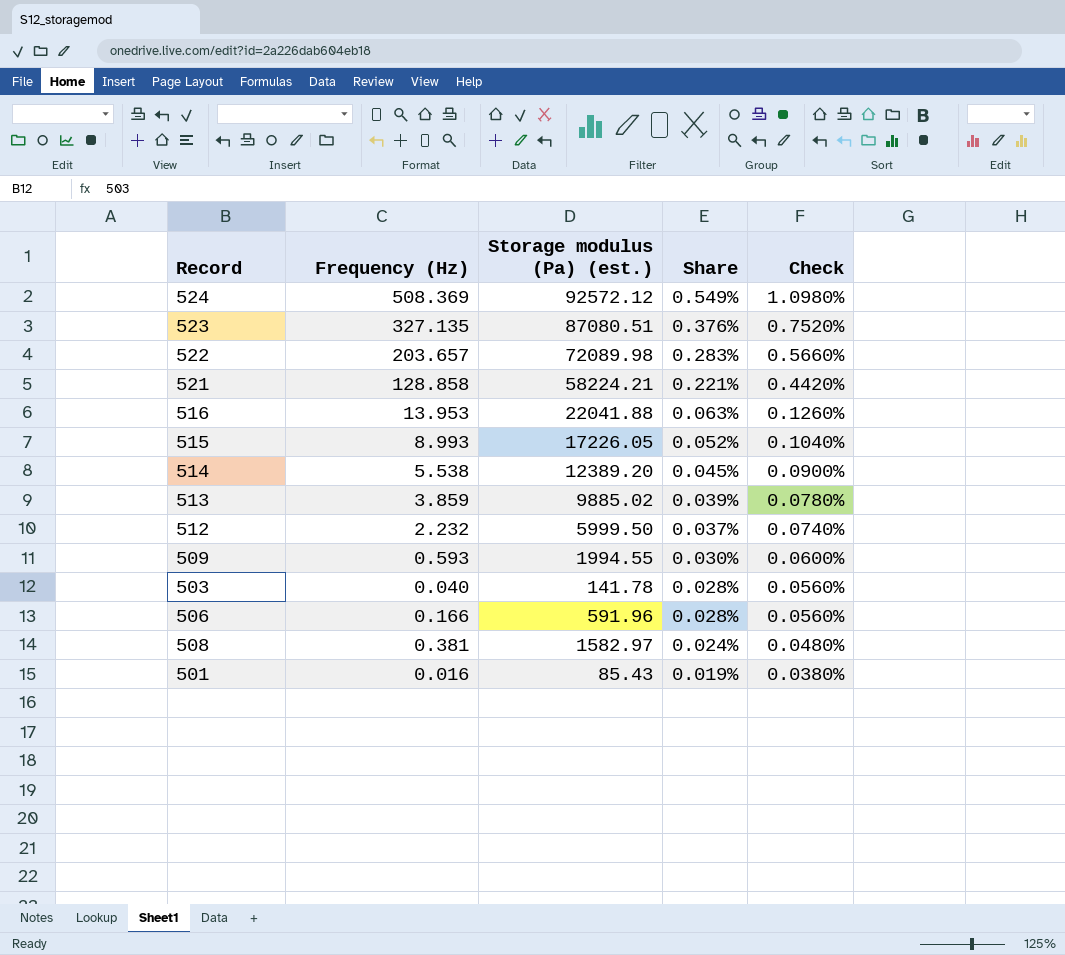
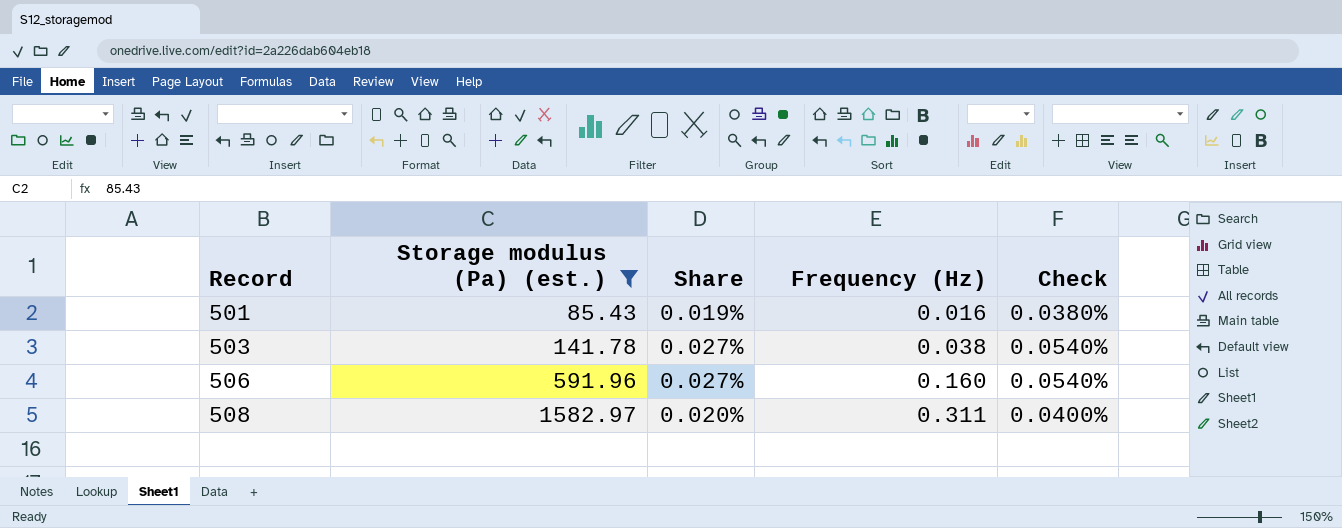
filter: none -> Storage modulus (Pa) (est.) <= 1582.97
row order: Share descending -> Record ascending
column Frequency (Hz) | position: 2 -> 4
503 | Share: 0.028% -> 0.027%
503 | Frequency (Hz): 0.040 -> 0.038
503 | Check: 0.0560% -> 0.0540%
506 | Share: 0.028% -> 0.027%
506 | Frequency (Hz): 0.166 -> 0.160
506 | Check: 0.0560% -> 0.0540%
508 | Share: 0.024% -> 0.020%
508 | Frequency (Hz): 0.381 -> 0.311
508 | Check: 0.0480% -> 0.0400%

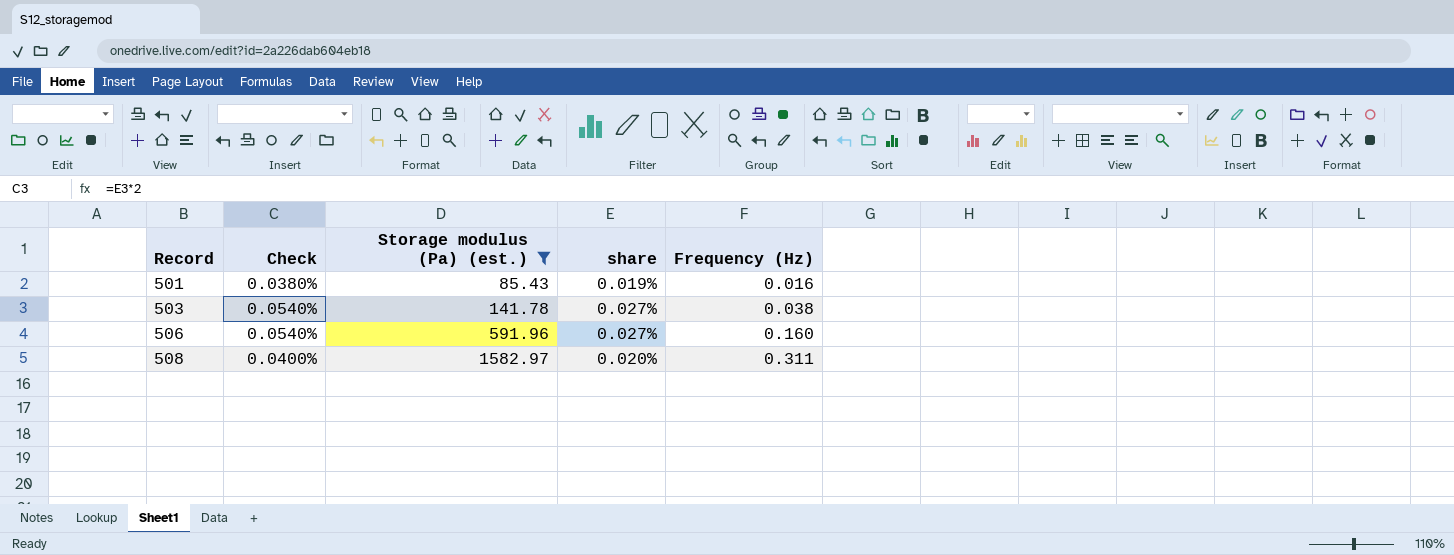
column Check | position: 5 -> 2
column name: Share -> share

